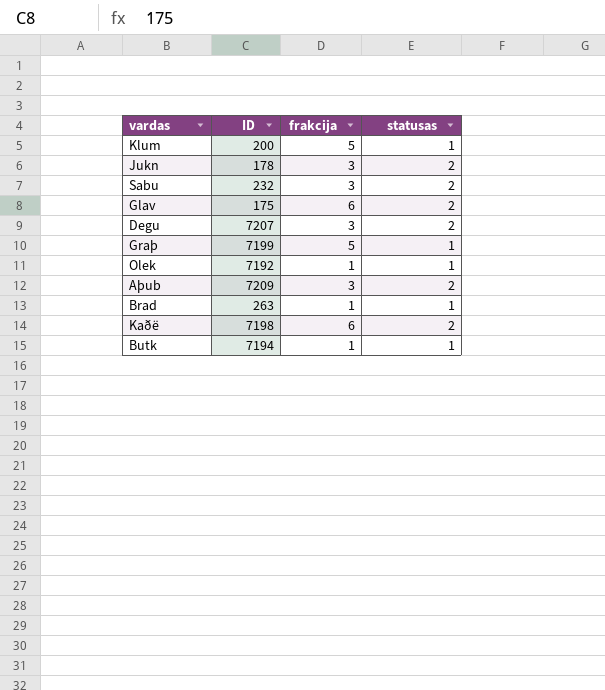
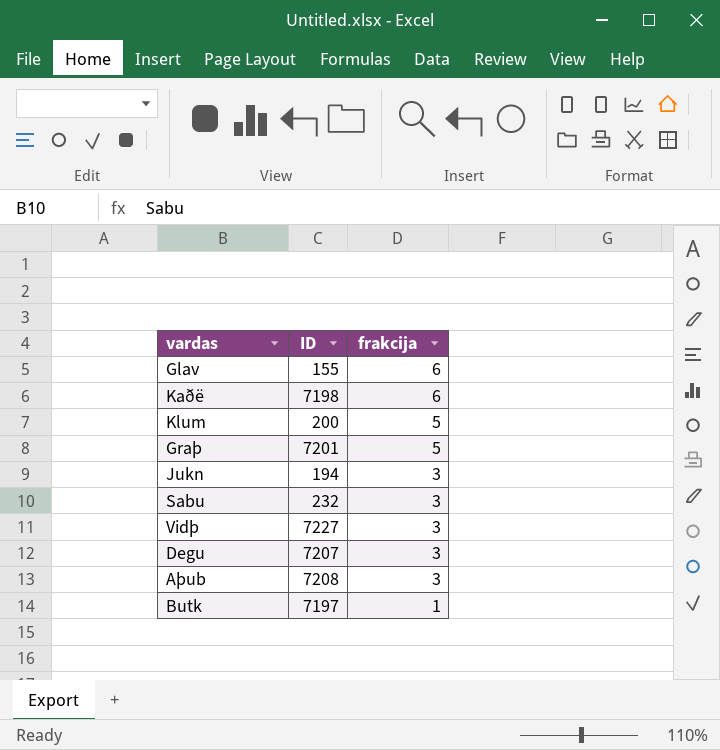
row order: none -> frakcija descending
column statusas | position: 4 -> none
row Olek: 7192 | 1 | 1 -> none
row Brad: 263 | 1 | 1 -> none
Glav | ID: 175 -> 155
Graþ | ID: 7199 -> 7201
Jukn | ID: 178 -> 194
row Vidþ: none -> 7227 | 3
Aþub | ID: 7209 -> 7208
Butk | ID: 7194 -> 7197

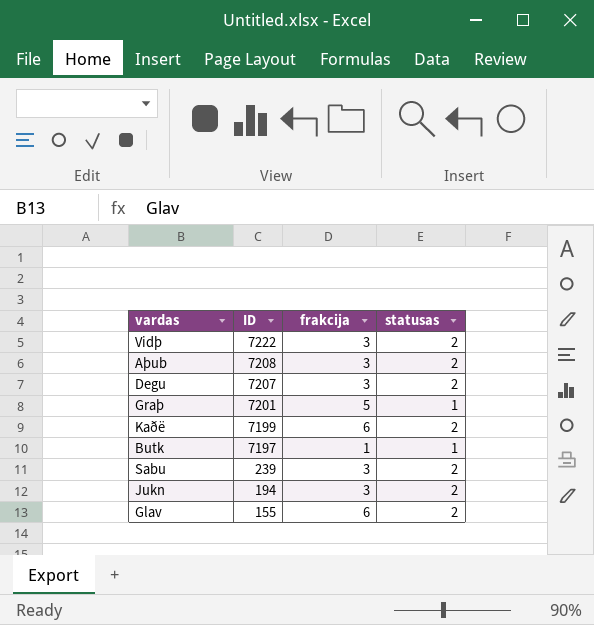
row order: frakcija descending -> ID descending
column statusas | position: none -> 4
row Klum: 200 | 5 -> none
Vidþ | ID: 7227 -> 7222
Kaðë | ID: 7198 -> 7199
Sabu | ID: 232 -> 239

